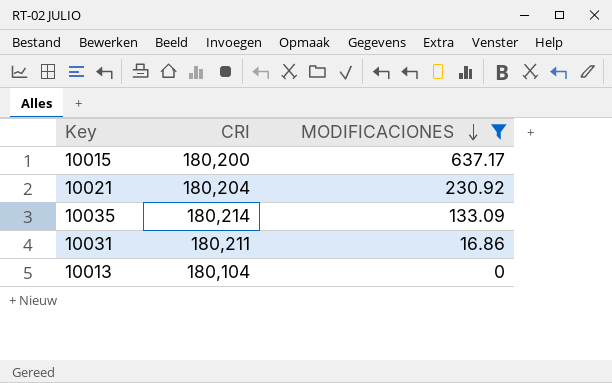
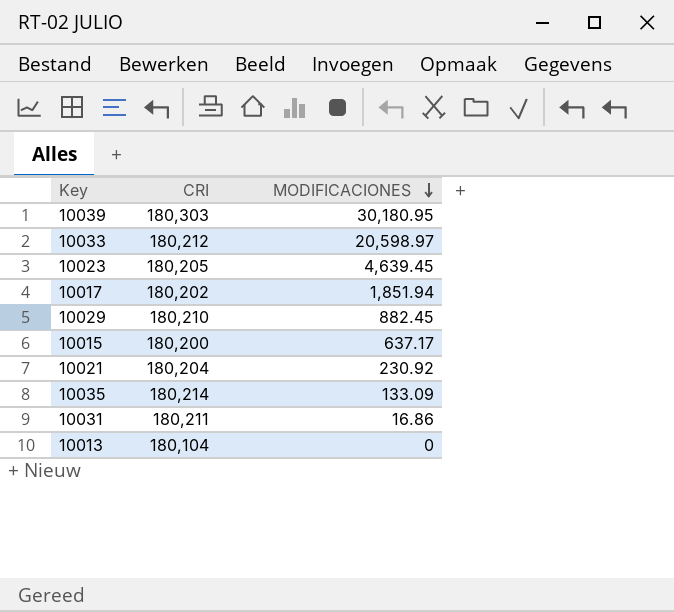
filter: MODIFICACIONES <= 637.17 -> none

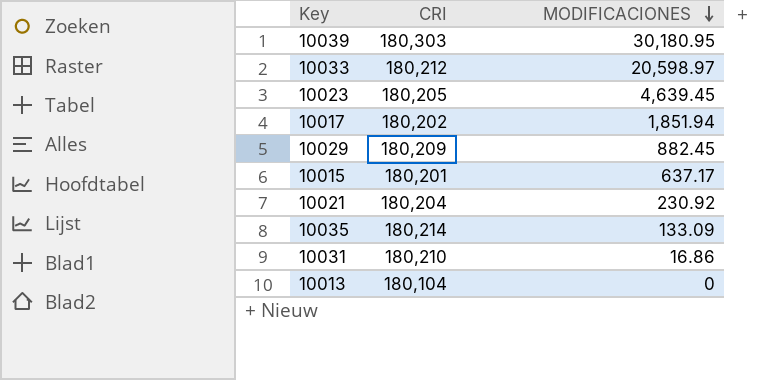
10029 | CRI: 180,210 -> 180,209
10015 | CRI: 180,200 -> 180,201
10031 | CRI: 180,211 -> 180,210

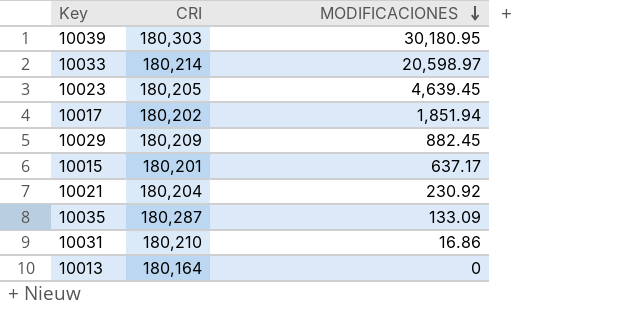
10033 | CRI: 180,212 -> 180,214
10035 | CRI: 180,214 -> 180,287
10013 | CRI: 180,104 -> 180,164

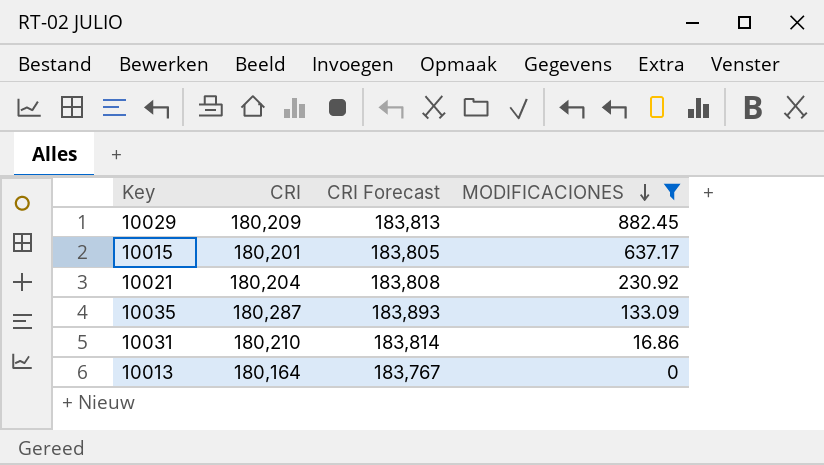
filter: none -> MODIFICACIONES <= 882.45
column CRI Forecast | formula: none -> [CRI] * 1.02

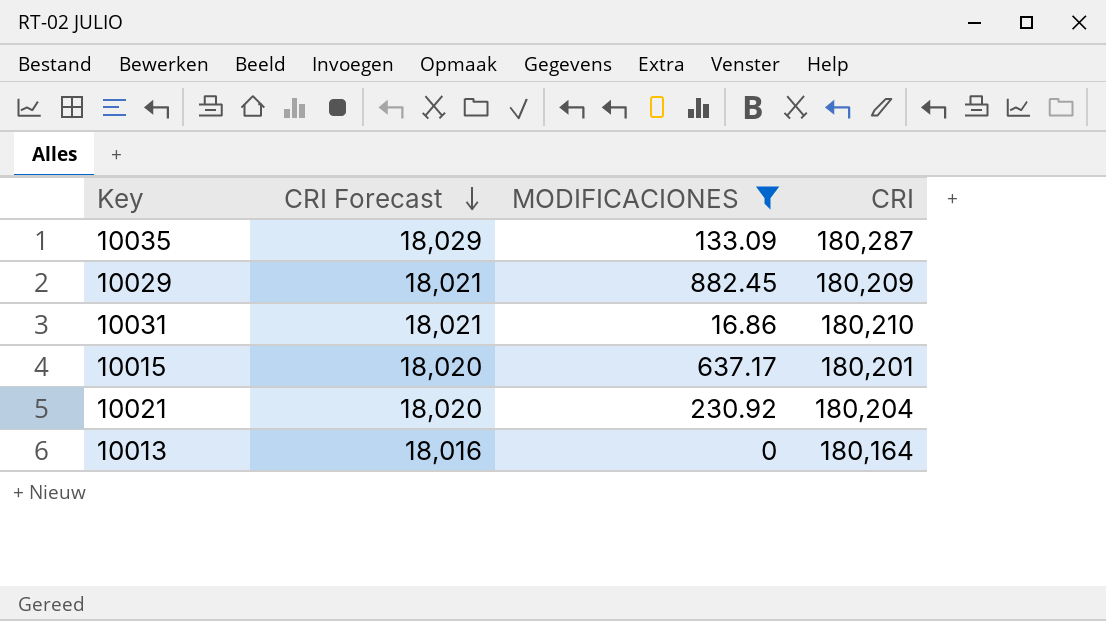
row order: MODIFICACIONES descending -> CRI Forecast descending
column CRI Forecast | formula: [CRI] * 1.02 -> [CRI] * 0.1
column CRI | position: 2 -> 4

